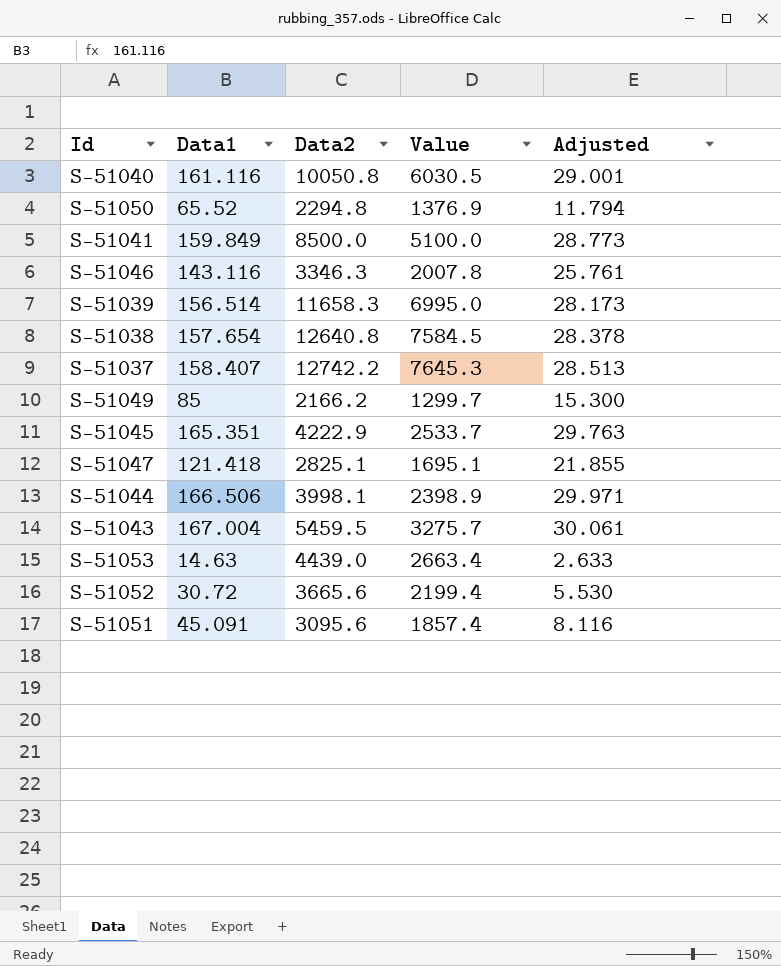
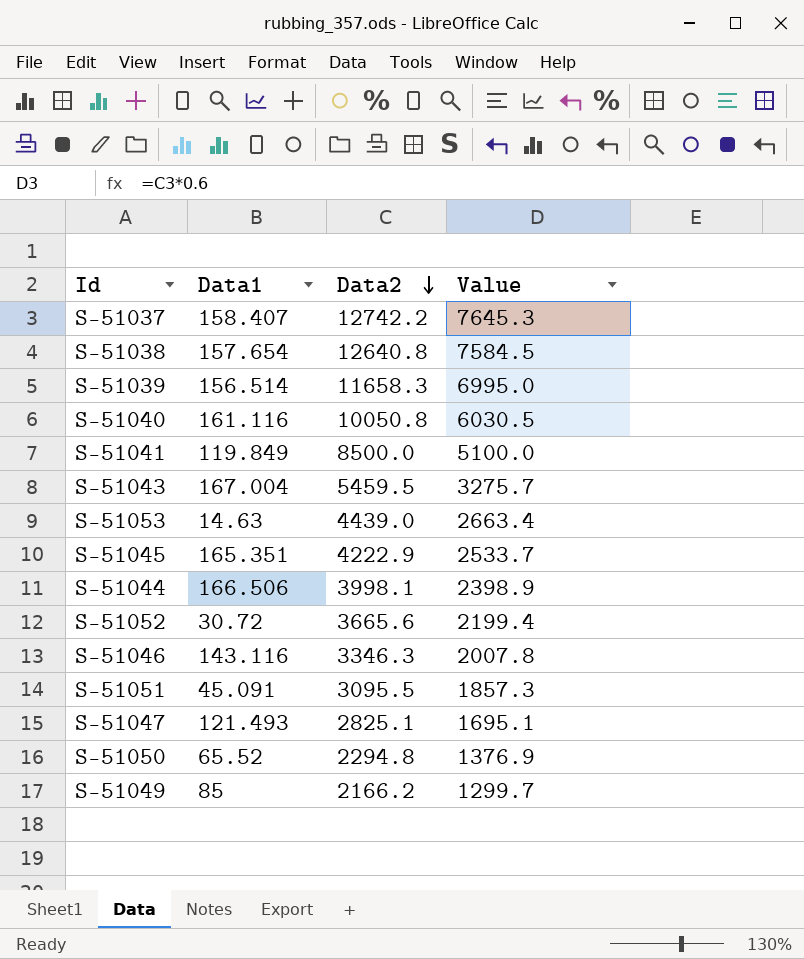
row order: none -> Data2 descending
column Adjusted | formula: [Data1] * 0.18 -> none
S-51041 | Data1: 159.849 -> 119.849
S-51051 | Data2: 3095.6 -> 3095.5
S-51051 | Value: 1857.4 -> 1857.3
S-51047 | Data1: 121.418 -> 121.493

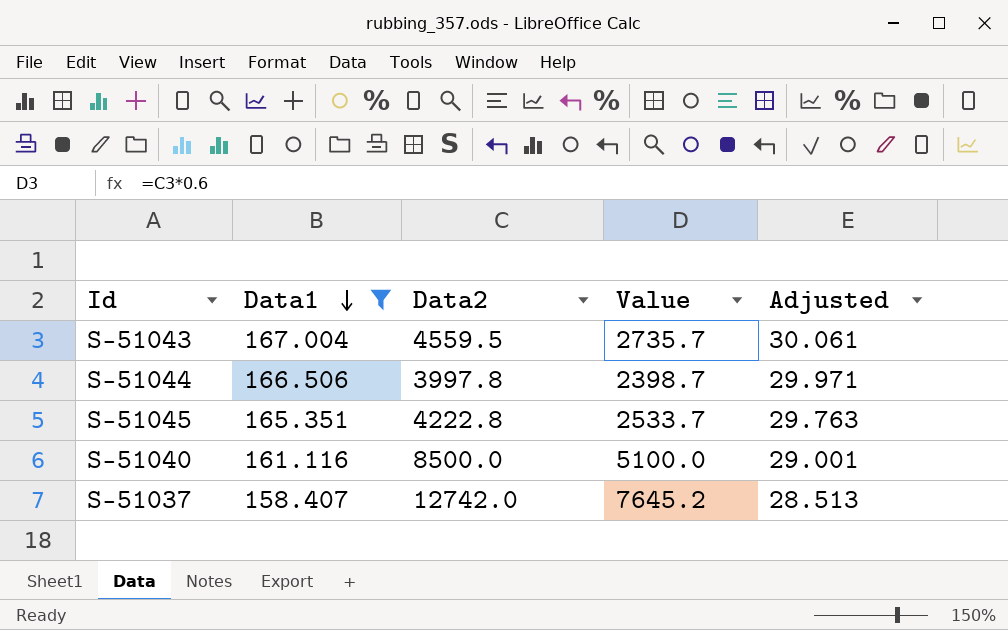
filter: none -> Data1 >= 158.407
row order: Data2 descending -> Data1 descending
column Adjusted | formula: none -> [Data1] * 0.18
S-51043 | Data2: 5459.5 -> 4559.5
S-51043 | Value: 3275.7 -> 2735.7
S-51044 | Data2: 3998.1 -> 3997.8
S-51044 | Value: 2398.9 -> 2398.7
S-51045 | Data2: 4222.9 -> 4222.8
S-51040 | Data2: 10050.8 -> 8500.0
S-51040 | Value: 6030.5 -> 5100.0
S-51037 | Data2: 12742.2 -> 12742.0
S-51037 | Value: 7645.3 -> 7645.2

